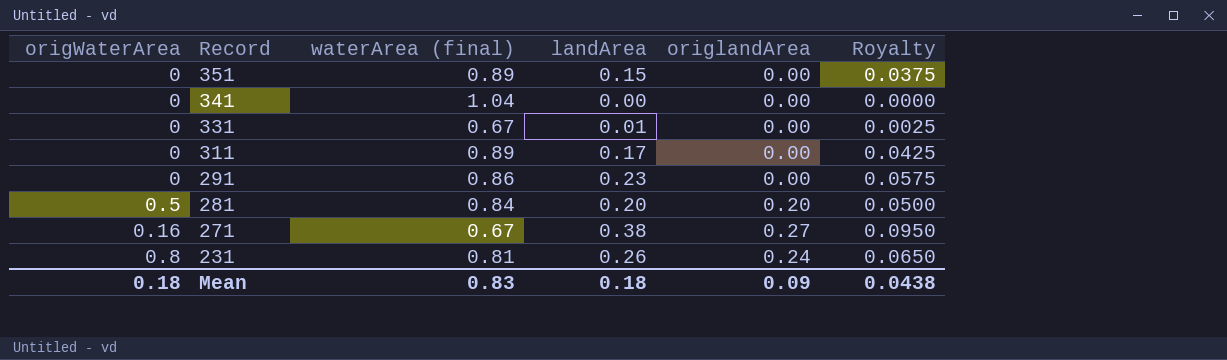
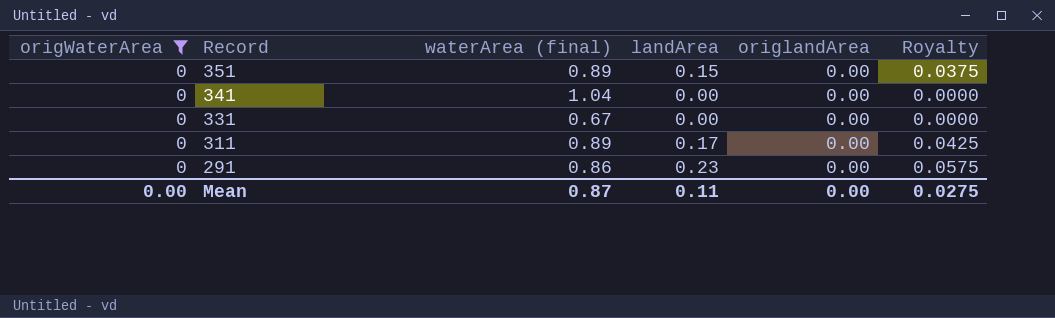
filter: none -> origWaterArea = 0
331 | landArea: 0.01 -> 0.00
331 | Royalty: 0.0025 -> 0.0000
Mean | origWaterArea: 0.18 -> 0.00
Mean | waterArea (final): 0.83 -> 0.87
Mean | landArea: 0.18 -> 0.11
Mean | origlandArea: 0.09 -> 0.00
Mean | Royalty: 0.0438 -> 0.0275

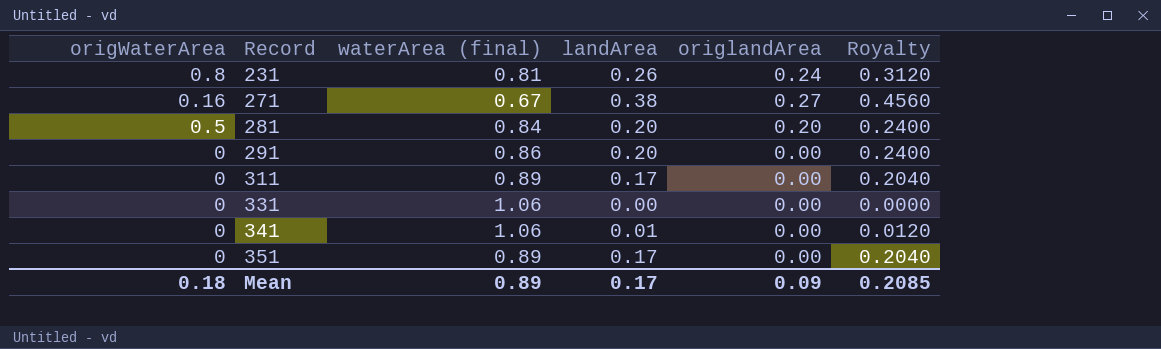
filter: origWaterArea = 0 -> none
row order: Record descending -> Record ascending
column Royalty | formula: [landArea] * 0.25 -> [landArea] * 1.2
291 | landArea: 0.23 -> 0.20
331 | waterArea (final): 0.67 -> 1.06
341 | waterArea (final): 1.04 -> 1.06
341 | landArea: 0.00 -> 0.01
351 | landArea: 0.15 -> 0.17
Mean | origWaterArea: 0.00 -> 0.18
Mean | waterArea (final): 0.87 -> 0.89
Mean | landArea: 0.11 -> 0.17
Mean | origlandArea: 0.00 -> 0.09
Mean | Royalty: 0.0275 -> 0.2085

